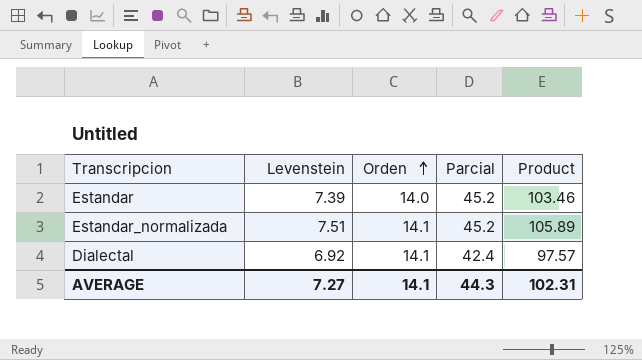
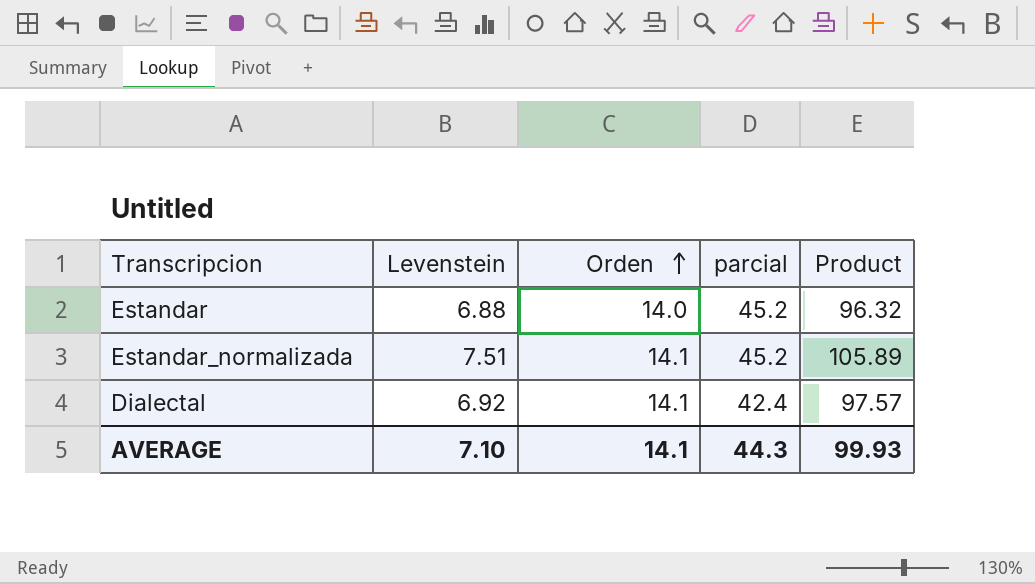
column name: Parcial -> parcial
Estandar | Levenstein: 7.39 -> 6.88
Estandar | Product: 103.46 -> 96.32
AVERAGE | Levenstein: 7.27 -> 7.10
AVERAGE | Product: 102.31 -> 99.93

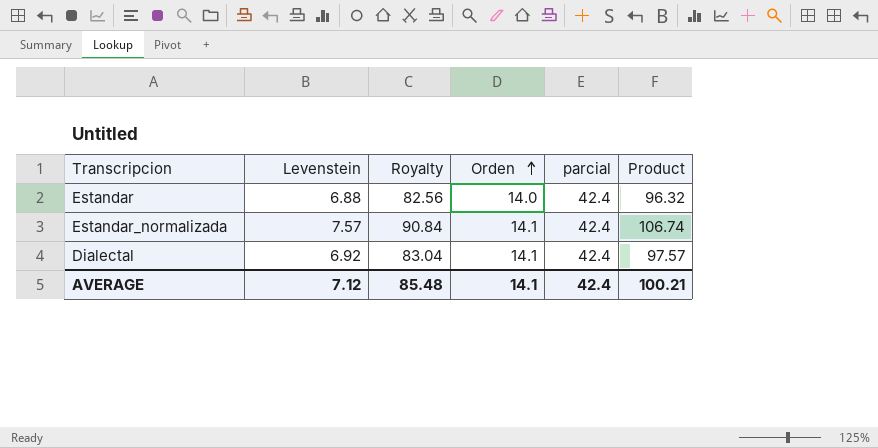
column Royalty | formula: none -> [Levenstein] * 12
Estandar | parcial: 45.2 -> 42.4
Estandar_normalizada | Levenstein: 7.51 -> 7.57
Estandar_normalizada | parcial: 45.2 -> 42.4
Estandar_normalizada | Product: 105.89 -> 106.74
AVERAGE | Levenstein: 7.10 -> 7.12
AVERAGE | parcial: 44.3 -> 42.4
AVERAGE | Product: 99.93 -> 100.21

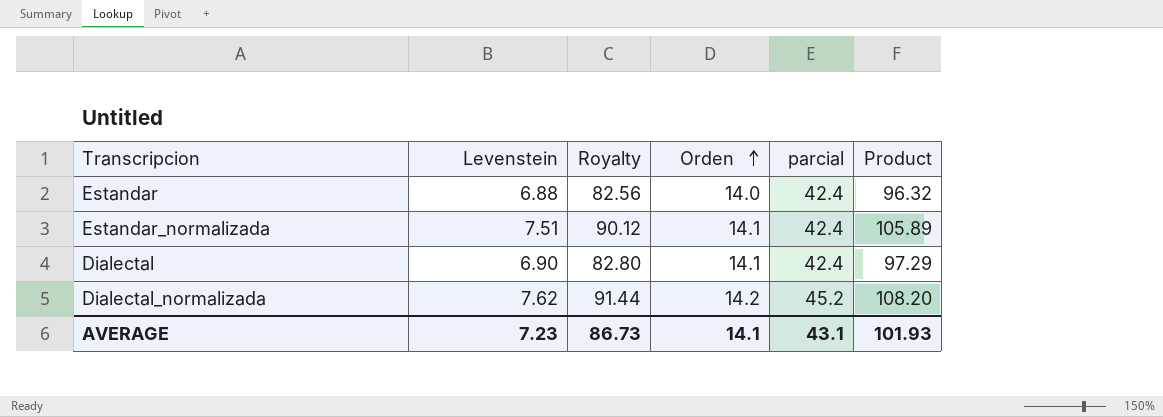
Estandar_normalizada | Levenstein: 7.57 -> 7.51
Estandar_normalizada | Royalty: 90.84 -> 90.12
Estandar_normalizada | Product: 106.74 -> 105.89
Dialectal | Levenstein: 6.92 -> 6.90
Dialectal | Royalty: 83.04 -> 82.80
Dialectal | Product: 97.57 -> 97.29
row Dialectal_normalizada: none -> 7.62 | 91.44 | 14.2 | 45.2 | 108.20
AVERAGE | Levenstein: 7.12 -> 7.23
AVERAGE | Royalty: 85.48 -> 86.73
AVERAGE | parcial: 42.4 -> 43.1
AVERAGE | Product: 100.21 -> 101.93

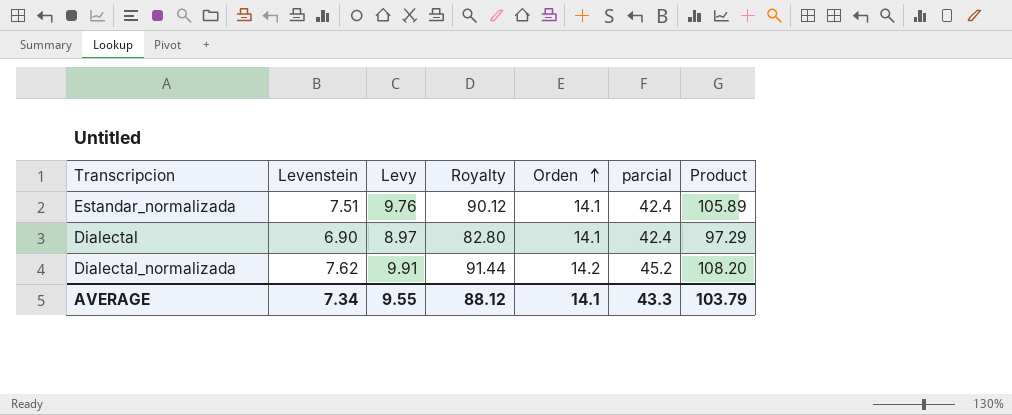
column Levy | formula: none -> [Levenstein] * 1.3
row Estandar: 6.88 | 82.56 | 14.0 | 42.4 | 96.32 -> none
AVERAGE | Levenstein: 7.23 -> 7.34
AVERAGE | Royalty: 86.73 -> 88.12
AVERAGE | parcial: 43.1 -> 43.3
AVERAGE | Product: 101.93 -> 103.79

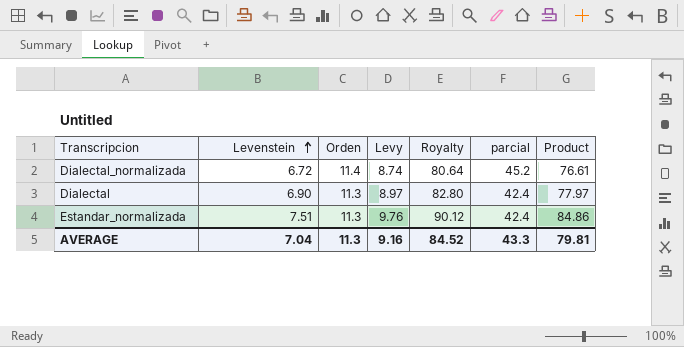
row order: Orden ascending -> Levenstein ascending
column Orden | position: 5 -> 3
Dialectal_normalizada | Levenstein: 7.62 -> 6.72
Dialectal_normalizada | Orden: 14.2 -> 11.4
Dialectal_normalizada | Levy: 9.91 -> 8.74
Dialectal_normalizada | Royalty: 91.44 -> 80.64
Dialectal_normalizada | Product: 108.20 -> 76.61
Dialectal | Orden: 14.1 -> 11.3
Dialectal | Product: 97.29 -> 77.97
Estandar_normalizada | Orden: 14.1 -> 11.3
Estandar_normalizada | Product: 105.89 -> 84.86
AVERAGE | Levenstein: 7.34 -> 7.04
AVERAGE | Orden: 14.1 -> 11.3
AVERAGE | Levy: 9.55 -> 9.16
AVERAGE | Royalty: 88.12 -> 84.52
AVERAGE | Product: 103.79 -> 79.81

